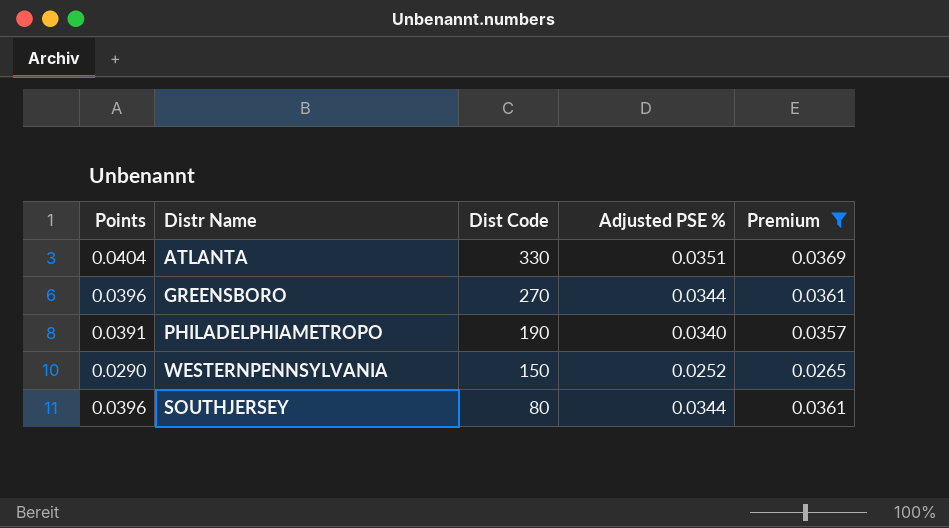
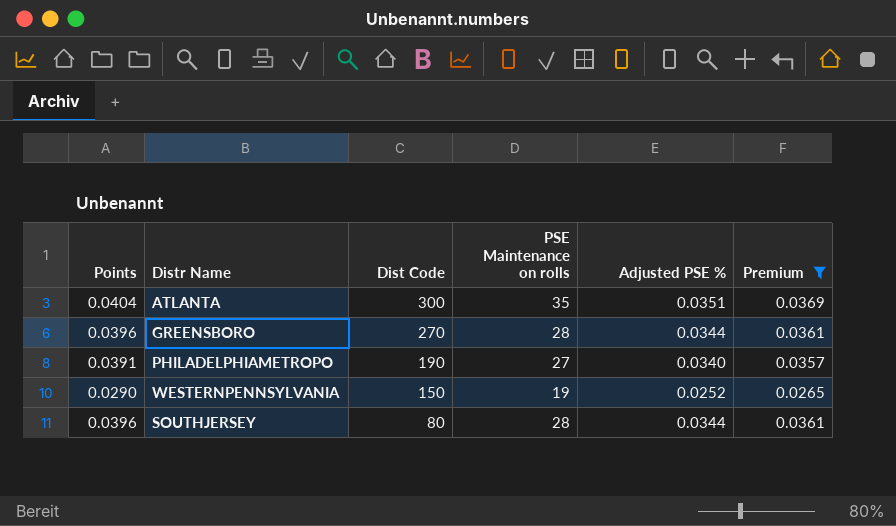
column PSE Maintenance on rolls | position: none -> 4
ATLANTA | Dist Code: 330 -> 300

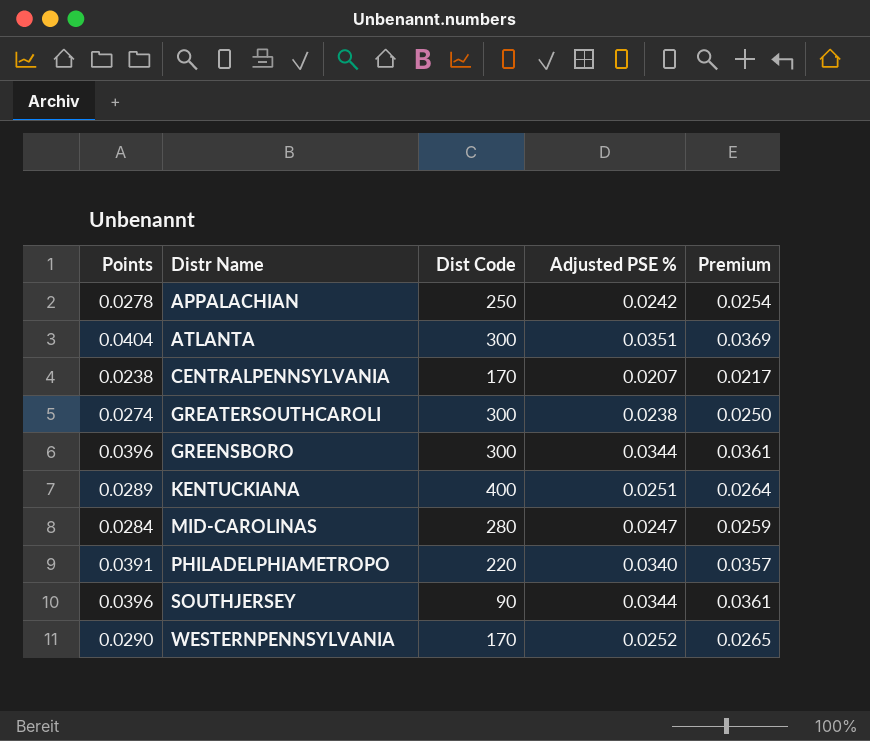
filter: Premium >= 0.0265 -> none
row order: Dist Code descending -> Distr Name ascending
column PSE Maintenance on rolls | position: 4 -> none
GREENSBORO | Dist Code: 270 -> 300
PHILADELPHIAMETROPO | Dist Code: 190 -> 220
SOUTHJERSEY | Dist Code: 80 -> 90
WESTERNPENNSYLVANIA | Dist Code: 150 -> 170

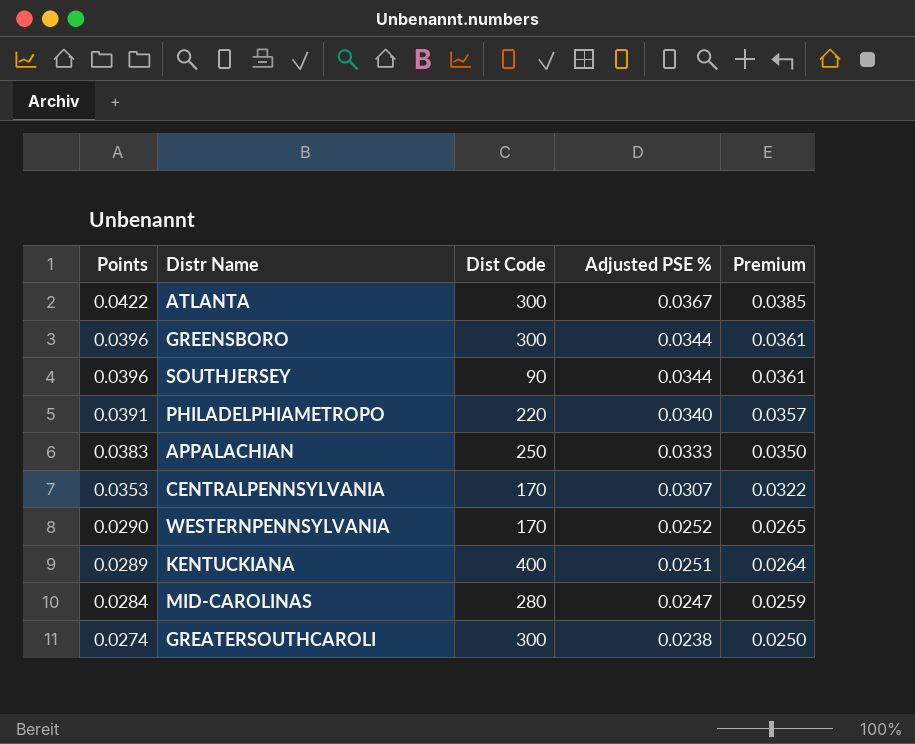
row order: Distr Name ascending -> Points descending
ATLANTA | Points: 0.0404 -> 0.0422
ATLANTA | Adjusted PSE %: 0.0351 -> 0.0367
ATLANTA | Premium: 0.0369 -> 0.0385
APPALACHIAN | Points: 0.0278 -> 0.0383
APPALACHIAN | Adjusted PSE %: 0.0242 -> 0.0333
APPALACHIAN | Premium: 0.0254 -> 0.0350
CENTRALPENNSYLVANIA | Points: 0.0238 -> 0.0353
CENTRALPENNSYLVANIA | Adjusted PSE %: 0.0207 -> 0.0307
CENTRALPENNSYLVANIA | Premium: 0.0217 -> 0.0322

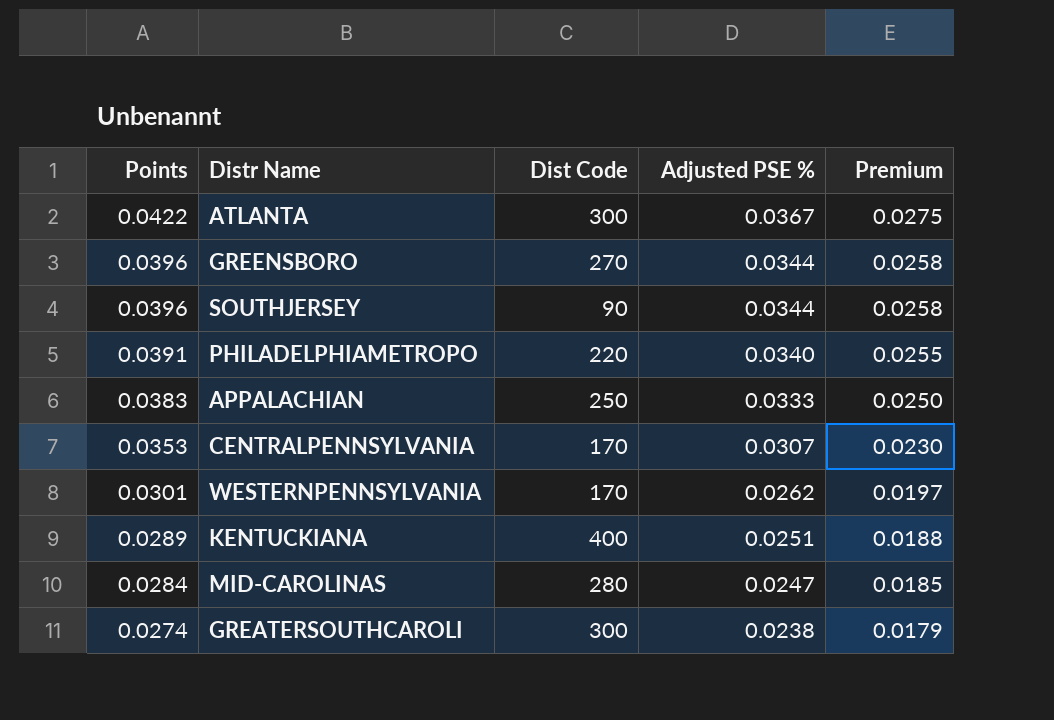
column Premium | formula: [Adjusted PSE %] * 1.05 -> [Adjusted PSE %] * 0.75
GREENSBORO | Dist Code: 300 -> 270
WESTERNPENNSYLVANIA | Points: 0.0290 -> 0.0301
WESTERNPENNSYLVANIA | Adjusted PSE %: 0.0252 -> 0.0262

